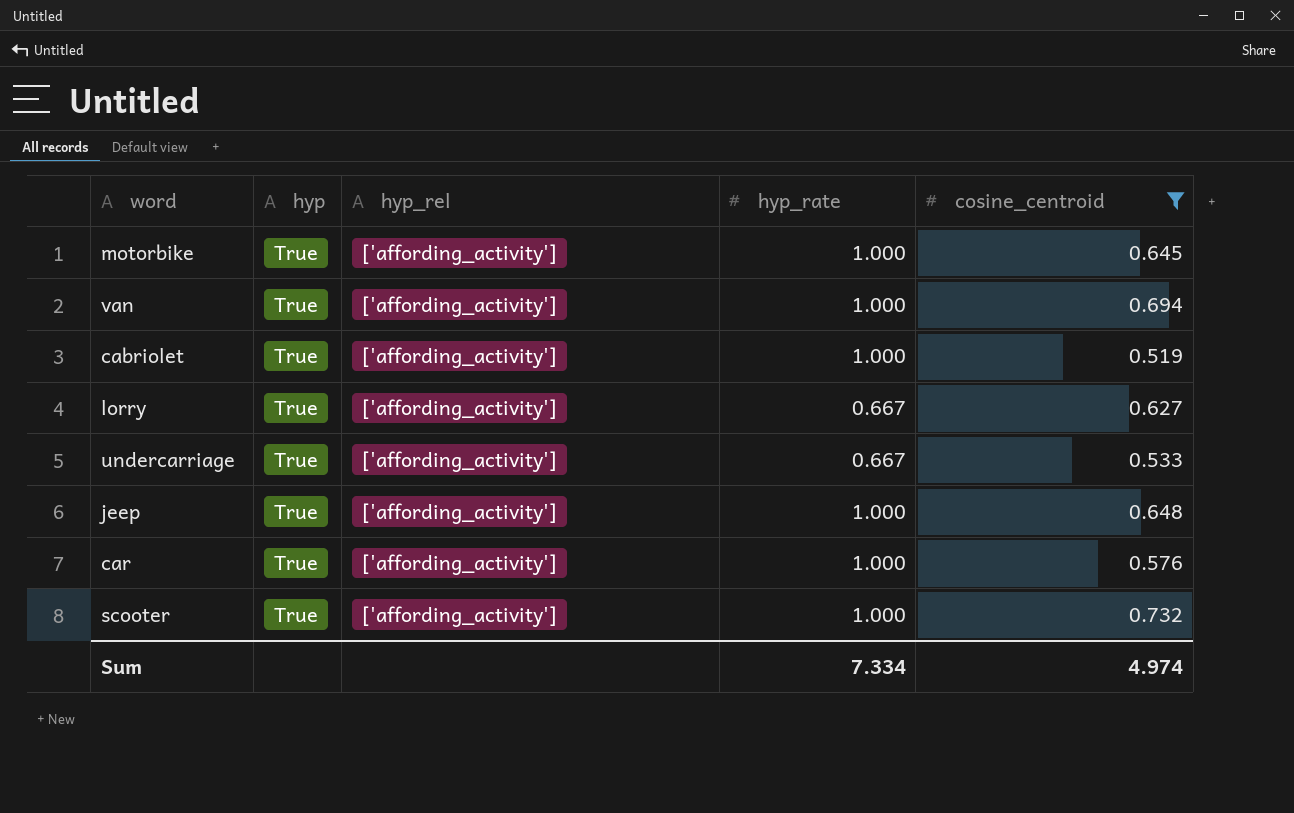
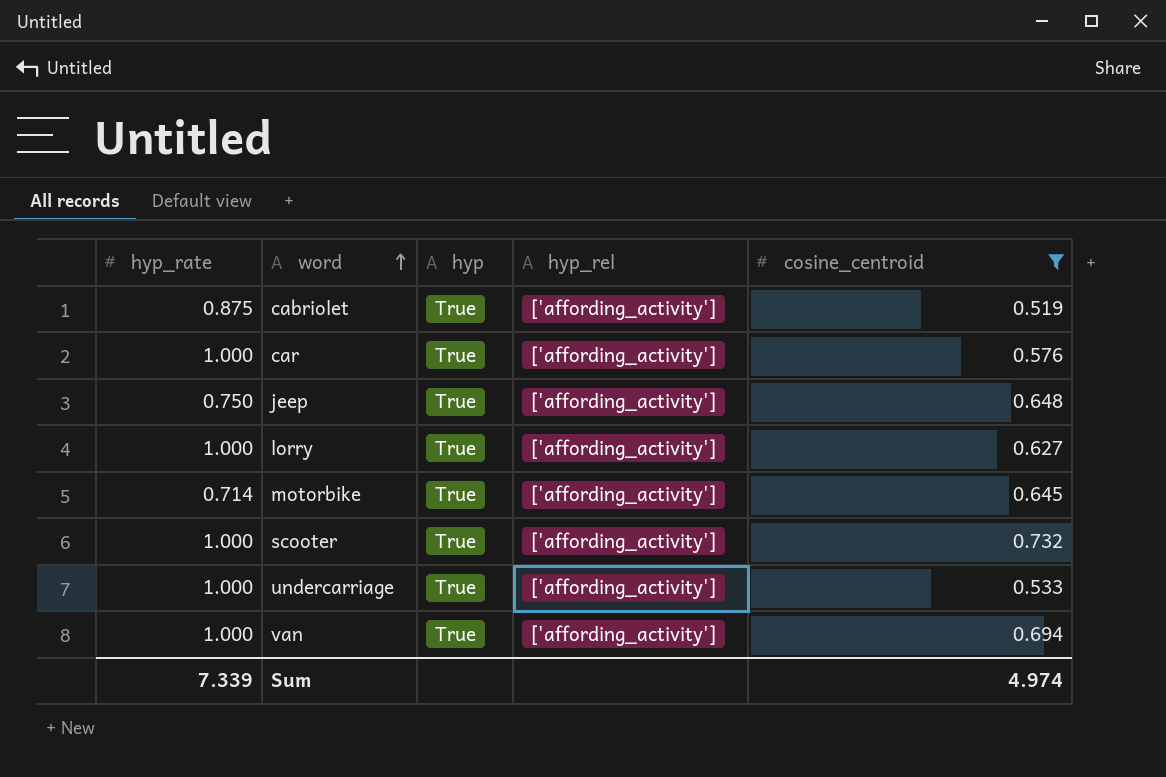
row order: none -> word ascending
column hyp_rate | position: 4 -> 1
cabriolet | hyp_rate: 1.000 -> 0.875
jeep | hyp_rate: 1.000 -> 0.750
lorry | hyp_rate: 0.667 -> 1.000
motorbike | hyp_rate: 1.000 -> 0.714
undercarriage | hyp_rate: 0.667 -> 1.000
Sum | hyp_rate: 7.334 -> 7.339

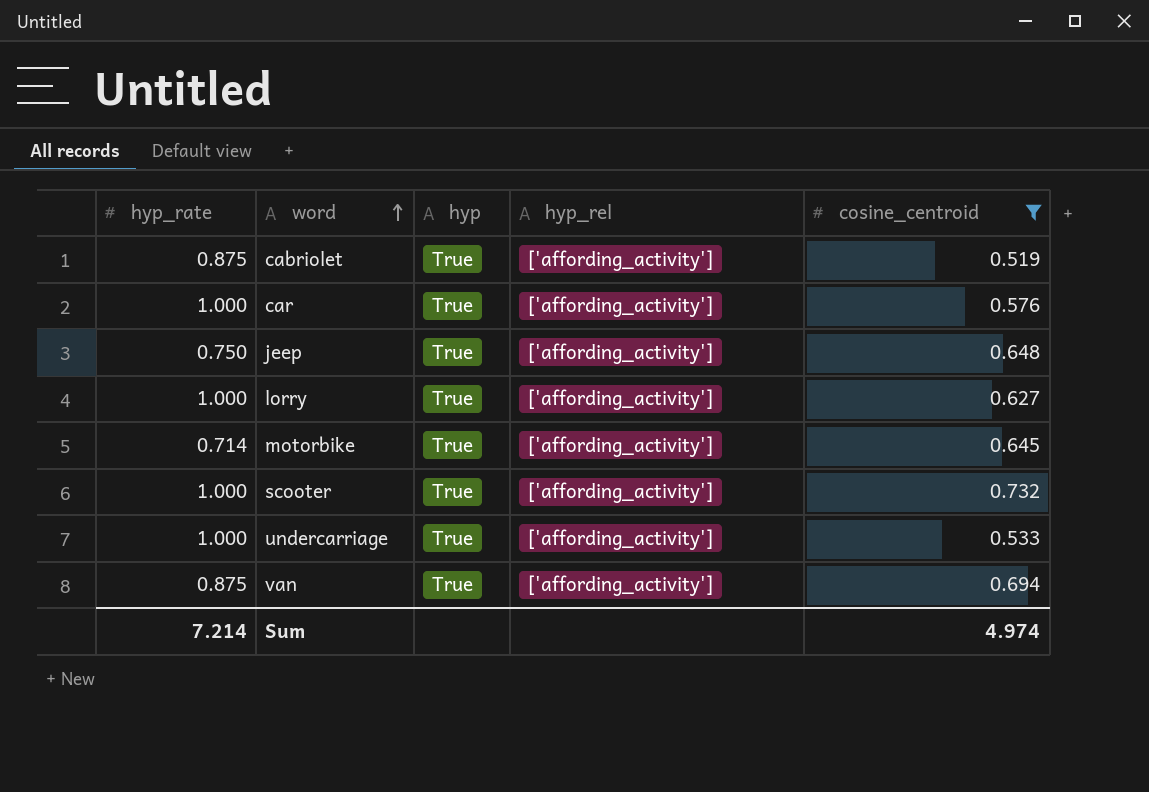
van | hyp_rate: 1.000 -> 0.875
Sum | hyp_rate: 7.339 -> 7.214

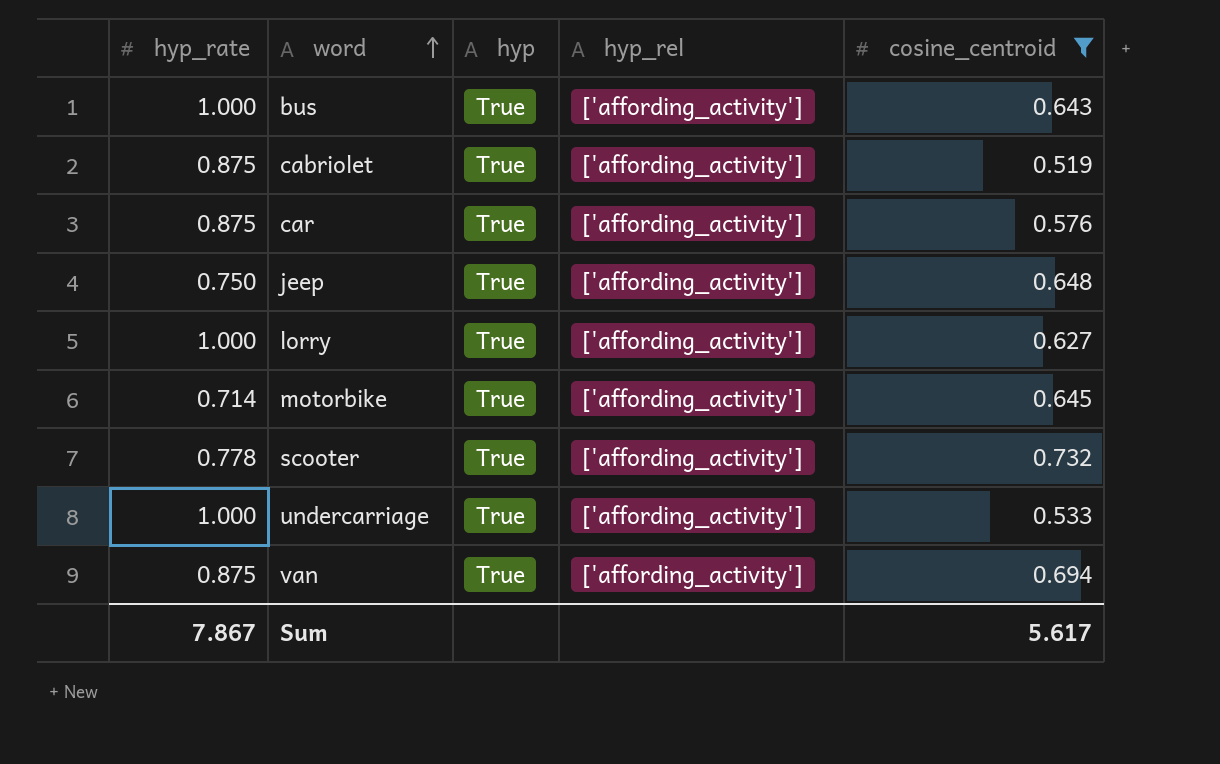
row bus: none -> 1.000 | True | ['affording_activity'] | 0.643
car | hyp_rate: 1.000 -> 0.875
scooter | hyp_rate: 1.000 -> 0.778
Sum | hyp_rate: 7.214 -> 7.867
Sum | cosine_centroid: 4.974 -> 5.617

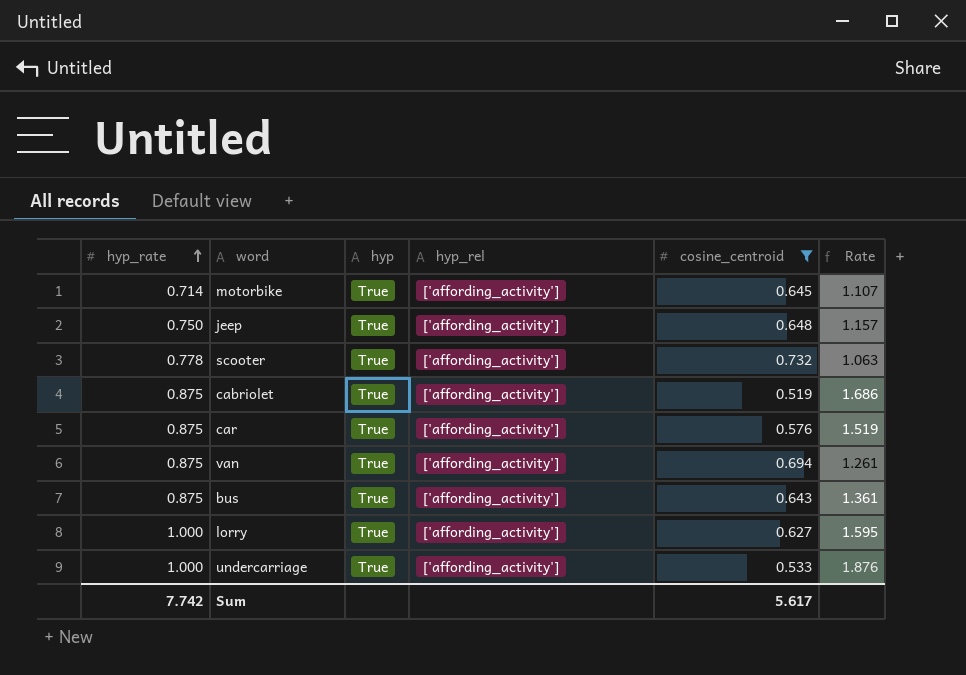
row order: word ascending -> hyp_rate ascending
column Rate | formula: none -> [hyp_rate] / [cosine_centroid]
bus | hyp_rate: 1.000 -> 0.875
Sum | hyp_rate: 7.867 -> 7.742

